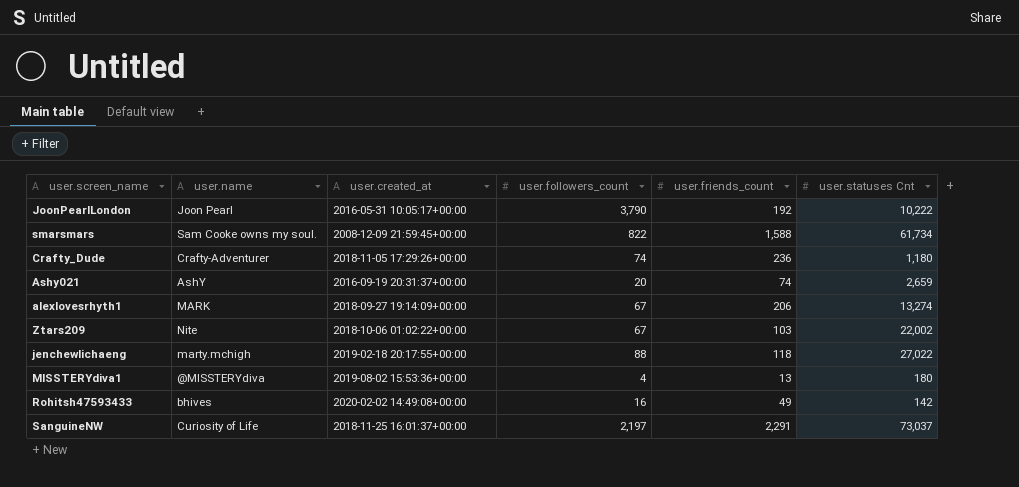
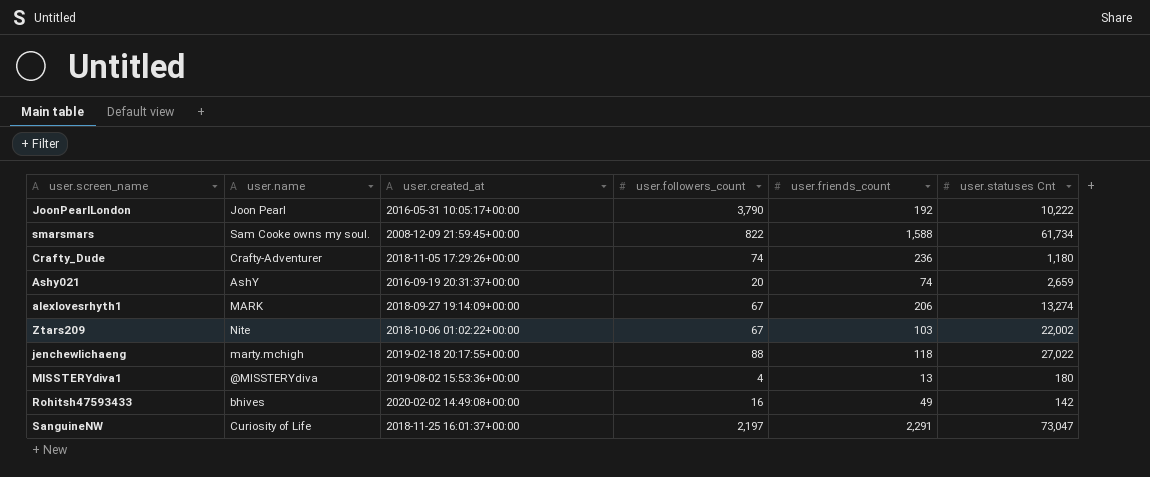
SanguineNW | user.statuses Cnt: 73,037 -> 73,047

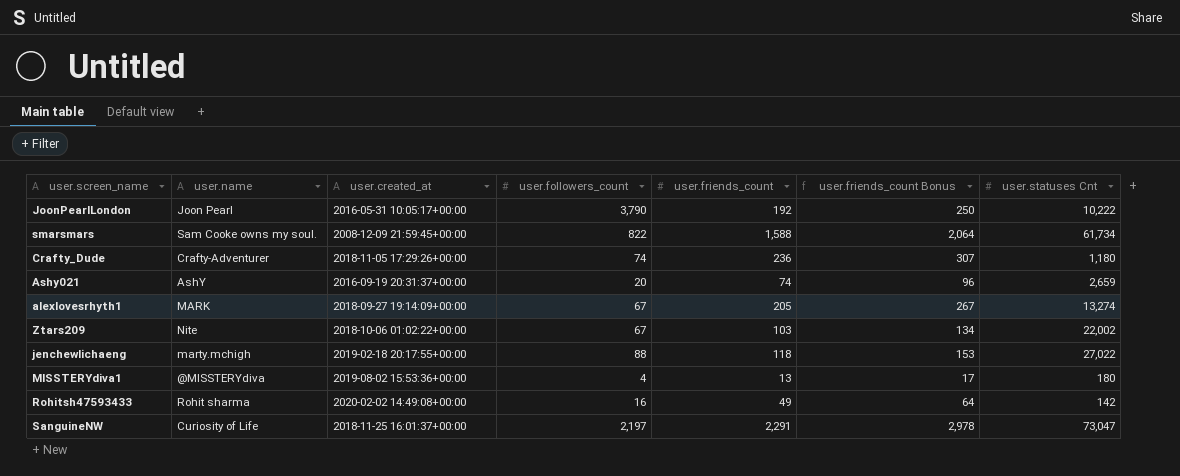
column user.friends_count Bonus | formula: none -> [user.friends_count] * 1.3
alexlovesrhyth1 | user.friends_count: 206 -> 205
Rohitsh47593433 | user.name: bhives -> Rohit sharma

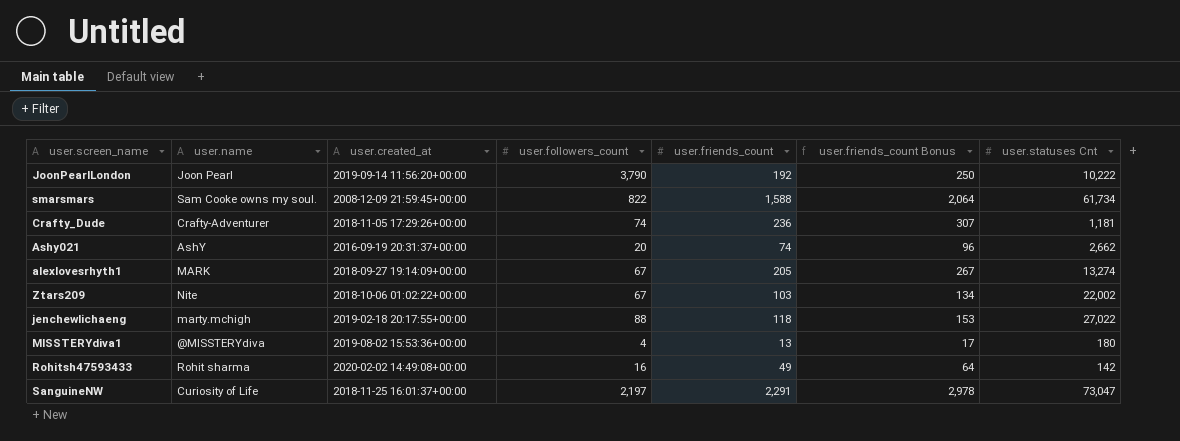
JoonPearlLondon | user.created_at: 2016-05-31 10:05:17+00:00 -> 2019-09-14 11:56:20+00:00
Crafty_Dude | user.statuses Cnt: 1,180 -> 1,181
Ashy021 | user.statuses Cnt: 2,659 -> 2,662

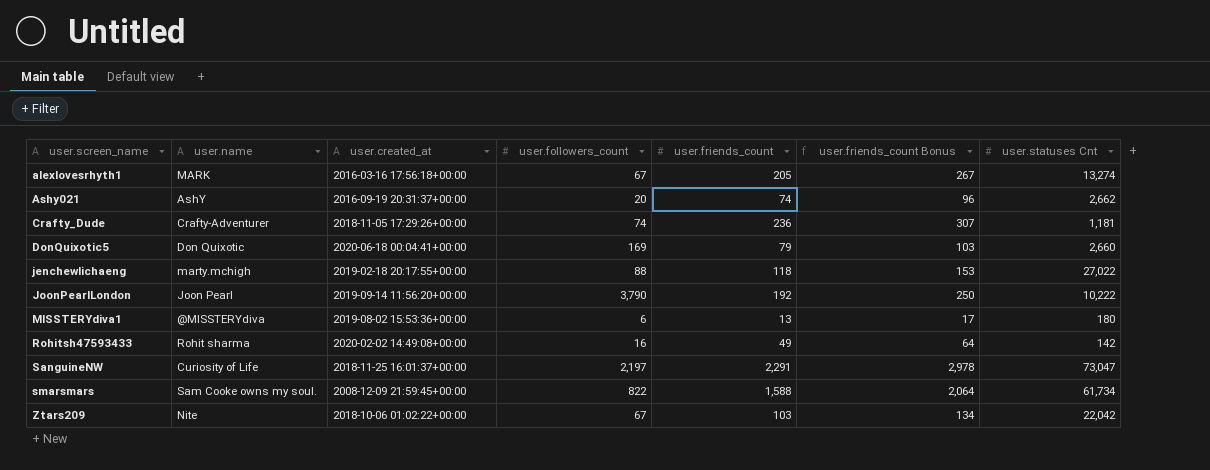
row order: none -> user.screen_name ascending
alexlovesrhyth1 | user.created_at: 2018-09-27 19:14:09+00:00 -> 2016-03-16 17:56:18+00:00
row DonQuixotic5: none -> Don Quixotic | 2020-06-18 00:04:41+00:00 | 169 | 79 | 103 | 2,660
MISSTERYdiva1 | user.followers_count: 4 -> 6
Ztars209 | user.statuses Cnt: 22,002 -> 22,042

